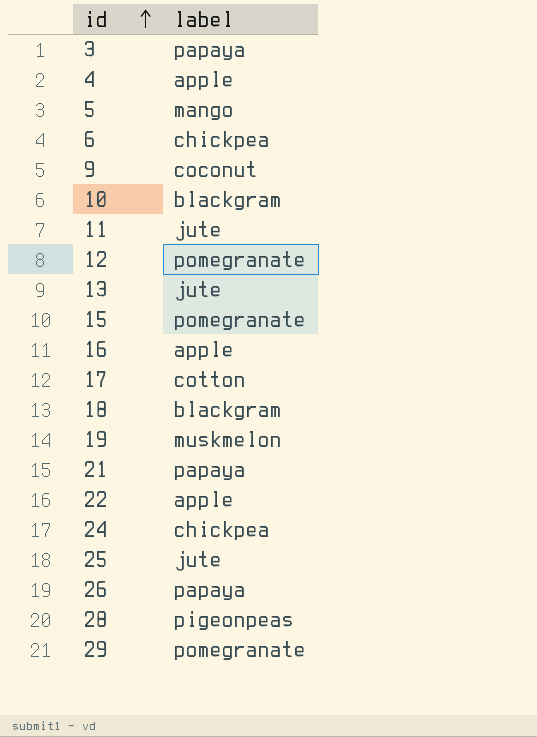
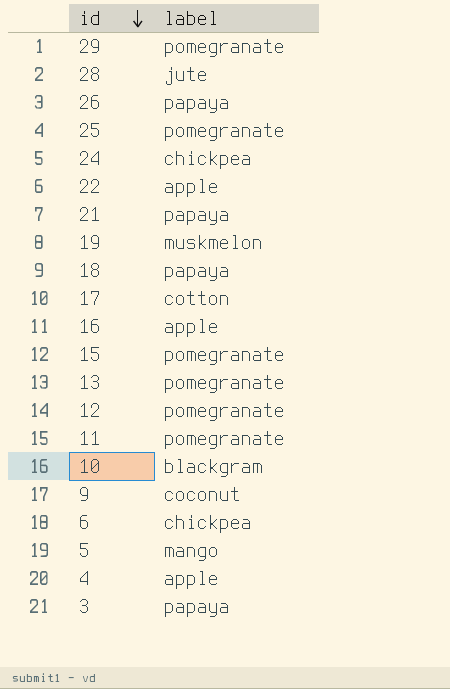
row order: id ascending -> id descending
28 | label: pigeonpeas -> jute
25 | label: jute -> pomegranate
18 | label: blackgram -> papaya
13 | label: jute -> pomegranate
11 | label: jute -> pomegranate

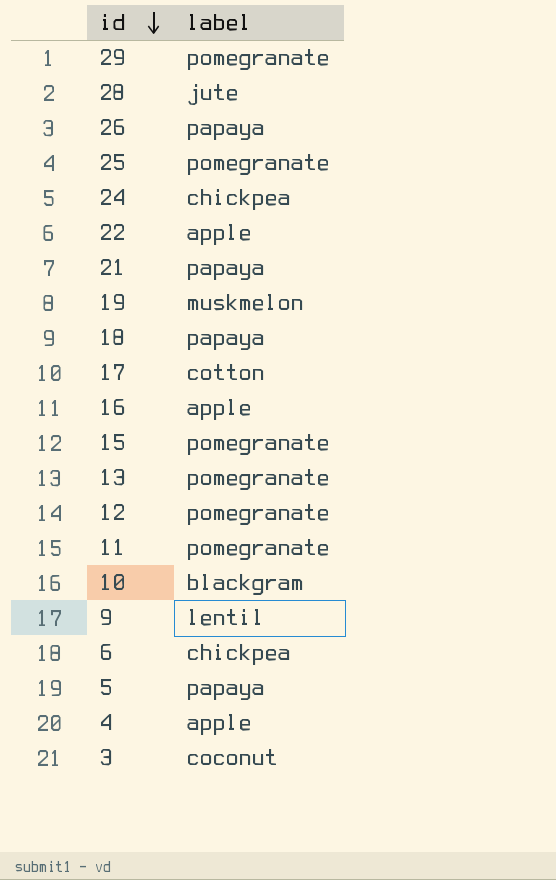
9 | label: coconut -> lentil
5 | label: mango -> papaya
3 | label: papaya -> coconut

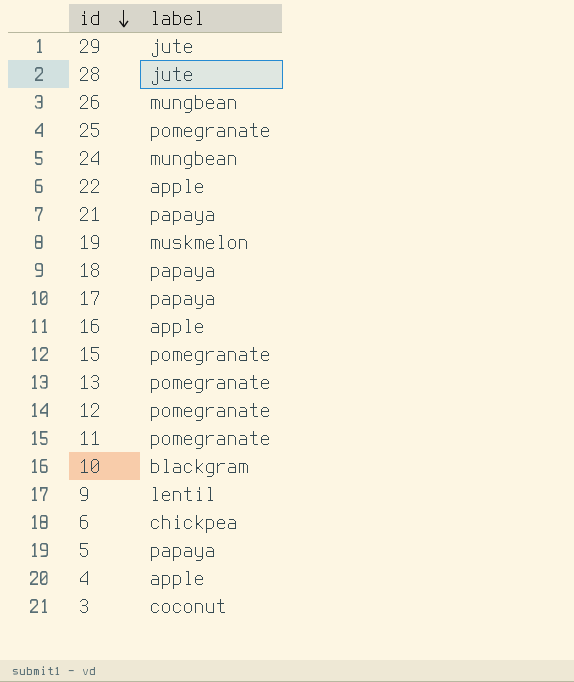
29 | label: pomegranate -> jute
26 | label: papaya -> mungbean
24 | label: chickpea -> mungbean
17 | label: cotton -> papaya

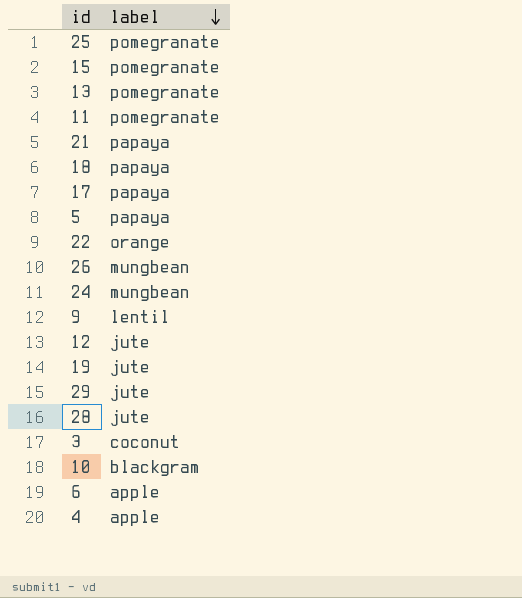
row order: id descending -> label descending
row 16: apple -> none
22 | label: apple -> orange
12 | label: pomegranate -> jute
19 | label: muskmelon -> jute
6 | label: chickpea -> apple

